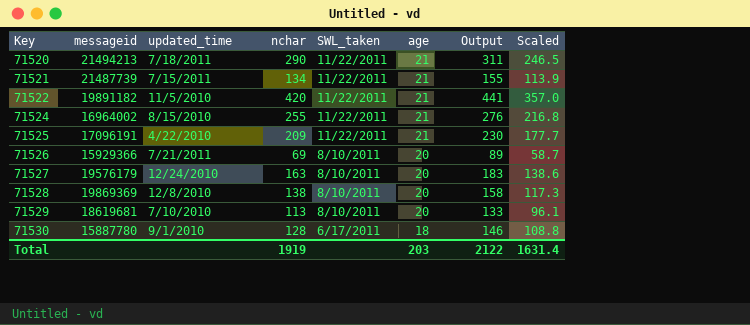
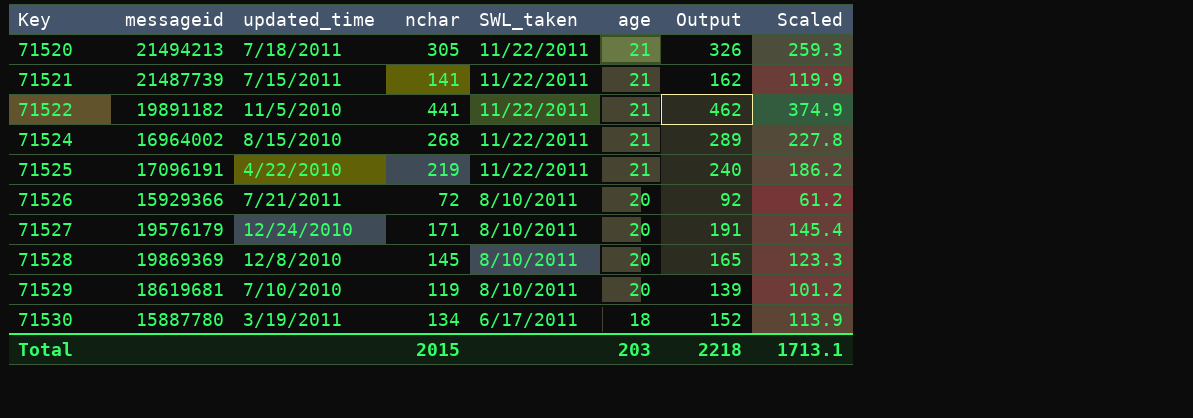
71520 | nchar: 290 -> 305
71520 | Output: 311 -> 326
71520 | Scaled: 246.5 -> 259.3
71521 | nchar: 134 -> 141
71521 | Output: 155 -> 162
71521 | Scaled: 113.9 -> 119.9
71522 | nchar: 420 -> 441
71522 | Output: 441 -> 462
71522 | Scaled: 357.0 -> 374.9
71524 | nchar: 255 -> 268
71524 | Output: 276 -> 289
71524 | Scaled: 216.8 -> 227.8
71525 | nchar: 209 -> 219
71525 | Output: 230 -> 240
71525 | Scaled: 177.7 -> 186.2
71526 | nchar: 69 -> 72
71526 | Output: 89 -> 92
71526 | Scaled: 58.7 -> 61.2
71527 | nchar: 163 -> 171
71527 | Output: 183 -> 191
71527 | Scaled: 138.6 -> 145.4
71528 | nchar: 138 -> 145
71528 | Output: 158 -> 165
71528 | Scaled: 117.3 -> 123.3
71529 | nchar: 113 -> 119
71529 | Output: 133 -> 139
71529 | Scaled: 96.1 -> 101.2
71530 | updated_time: 9/1/2010 -> 3/19/2011
71530 | nchar: 128 -> 134
71530 | Output: 146 -> 152
71530 | Scaled: 108.8 -> 113.9
Total | nchar: 1919 -> 2015
Total | Output: 2122 -> 2218
Total | Scaled: 1631.4 -> 1713.1

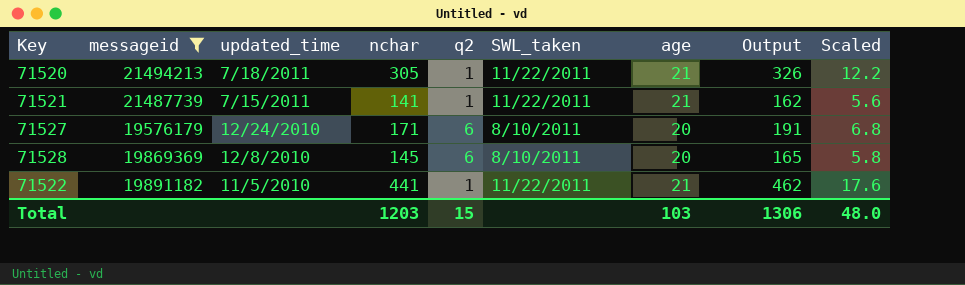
filter: none -> messageid >= 19576179
row order: Key ascending -> updated_time descending
column q2 | position: none -> 5
column Scaled | formula: [nchar] * 0.85 -> [nchar] * 0.04
Total | nchar: 2015 -> 1203
Total | age: 203 -> 103
Total | Output: 2218 -> 1306
Total | Scaled: 1713.1 -> 48.0

